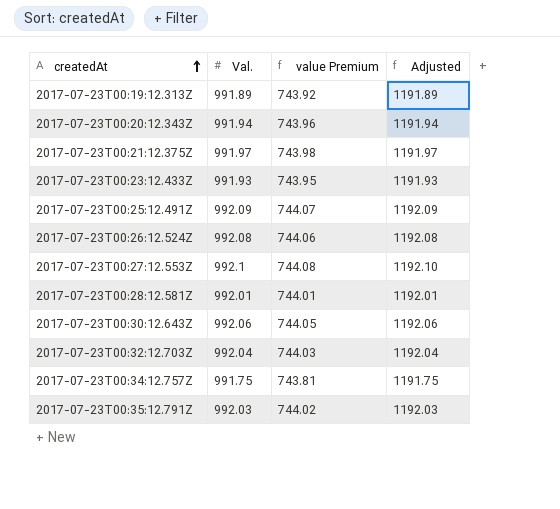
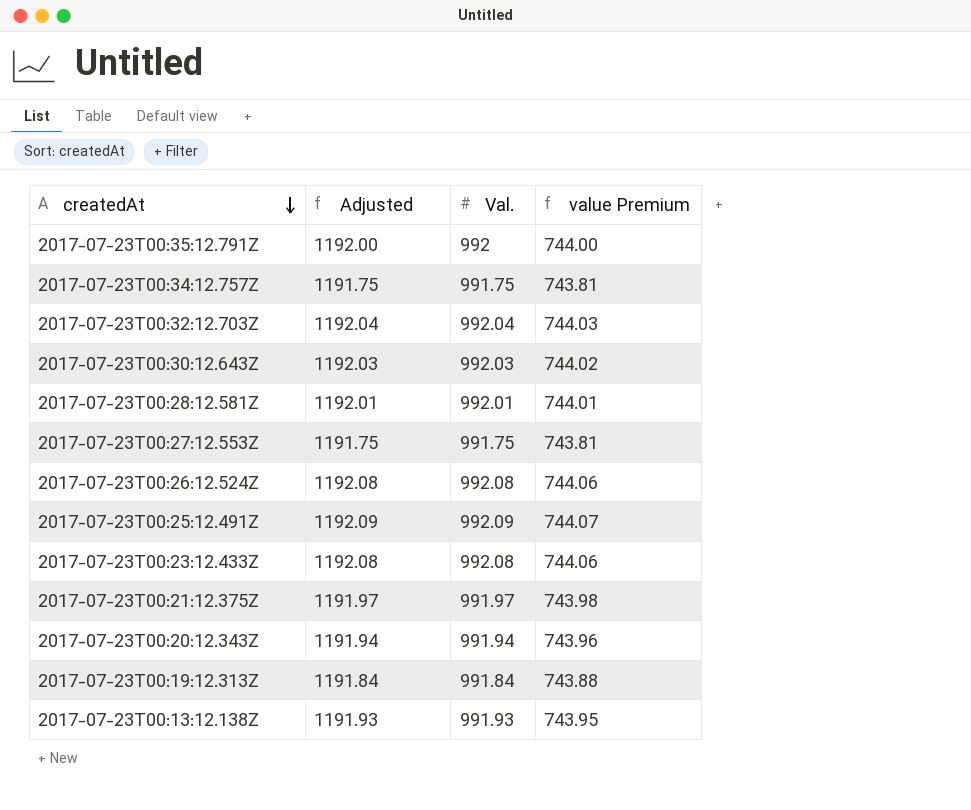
row order: createdAt ascending -> createdAt descending
column Adjusted | position: 4 -> 2
2017-07-23T00:35:12.791Z | Adjusted: 1192.03 -> 1192.00
2017-07-23T00:35:12.791Z | Val.: 992.03 -> 992
2017-07-23T00:35:12.791Z | value Premium: 744.02 -> 744.00
2017-07-23T00:30:12.643Z | Adjusted: 1192.06 -> 1192.03
2017-07-23T00:30:12.643Z | Val.: 992.06 -> 992.03
2017-07-23T00:30:12.643Z | value Premium: 744.05 -> 744.02
2017-07-23T00:27:12.553Z | Adjusted: 1192.10 -> 1191.75
2017-07-23T00:27:12.553Z | Val.: 992.1 -> 991.75
2017-07-23T00:27:12.553Z | value Premium: 744.08 -> 743.81
2017-07-23T00:23:12.433Z | Adjusted: 1191.93 -> 1192.08
2017-07-23T00:23:12.433Z | Val.: 991.93 -> 992.08
2017-07-23T00:23:12.433Z | value Premium: 743.95 -> 744.06
2017-07-23T00:19:12.313Z | Adjusted: 1191.89 -> 1191.84
2017-07-23T00:19:12.313Z | Val.: 991.89 -> 991.84
2017-07-23T00:19:12.313Z | value Premium: 743.92 -> 743.88
row 2017-07-23T00:13:12.138Z: none -> 1191.93 | 991.93 | 743.95

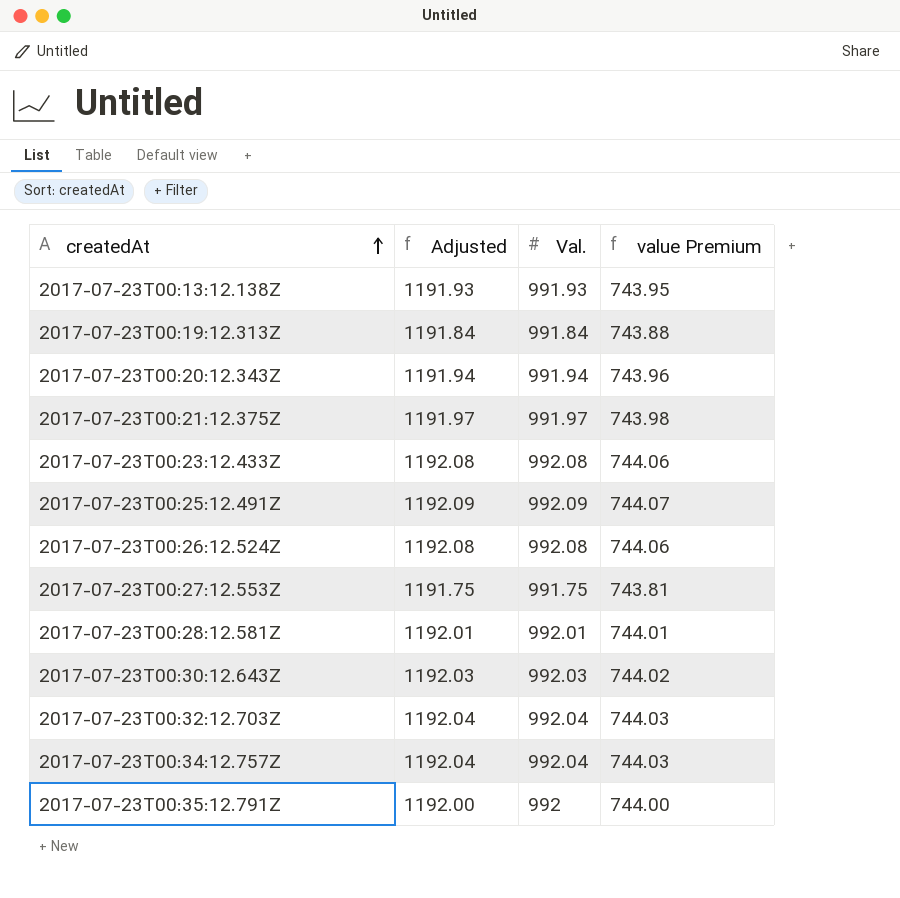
row order: createdAt descending -> createdAt ascending
2017-07-23T00:34:12.757Z | Adjusted: 1191.75 -> 1192.04
2017-07-23T00:34:12.757Z | Val.: 991.75 -> 992.04
2017-07-23T00:34:12.757Z | value Premium: 743.81 -> 744.03

